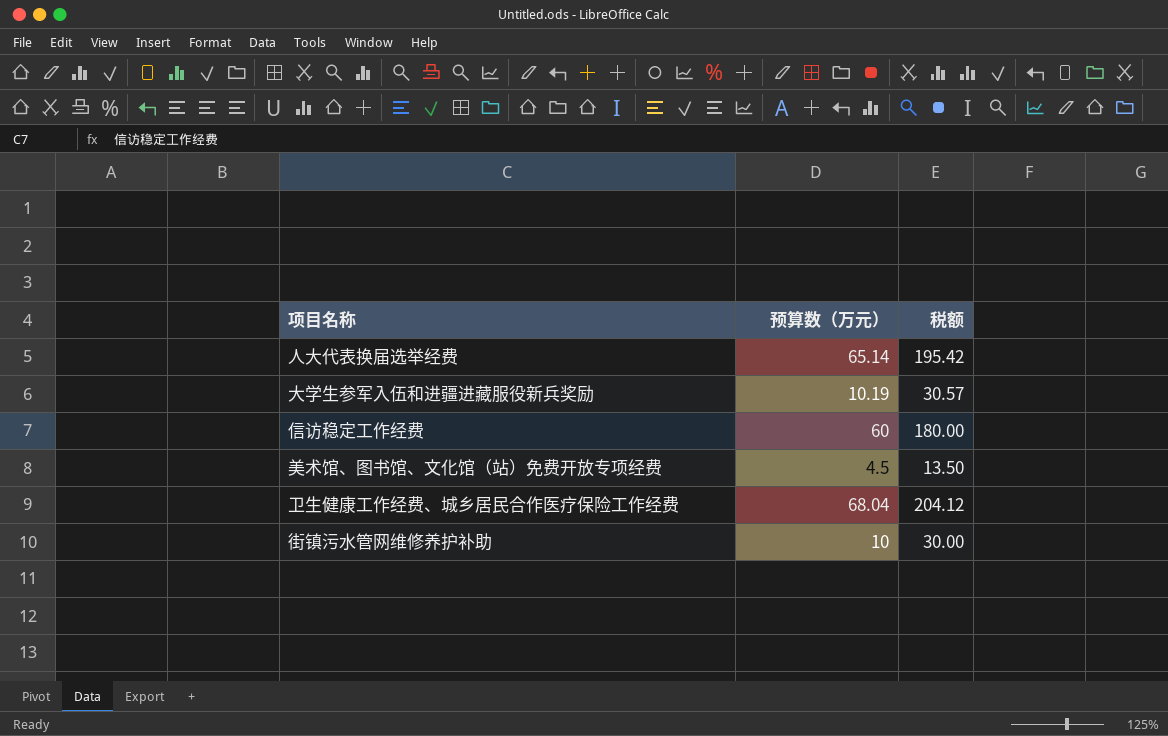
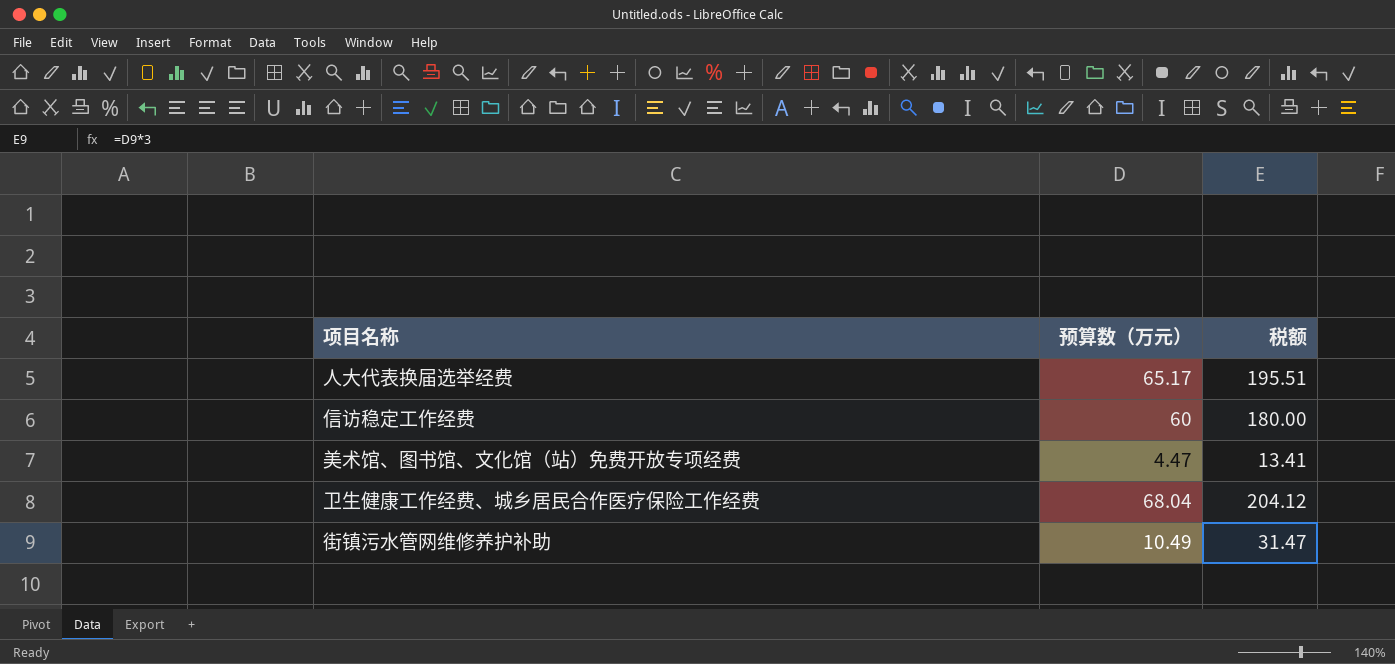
row 大学生参军入伍和进疆进藏服役新兵奖励: 10.19 | 30.57 -> none
人大代表换届选举经费 | 预算数（万元）: 65.14 -> 65.17
人大代表换届选举经费 | 税额: 195.42 -> 195.51
美术馆、图书馆、文化馆（站）免费开放专项经费 | 预算数（万元）: 4.5 -> 4.47
美术馆、图书馆、文化馆（站）免费开放专项经费 | 税额: 13.50 -> 13.41
街镇污水管网维修养护补助 | 预算数（万元）: 10 -> 10.49
街镇污水管网维修养护补助 | 税额: 30.00 -> 31.47

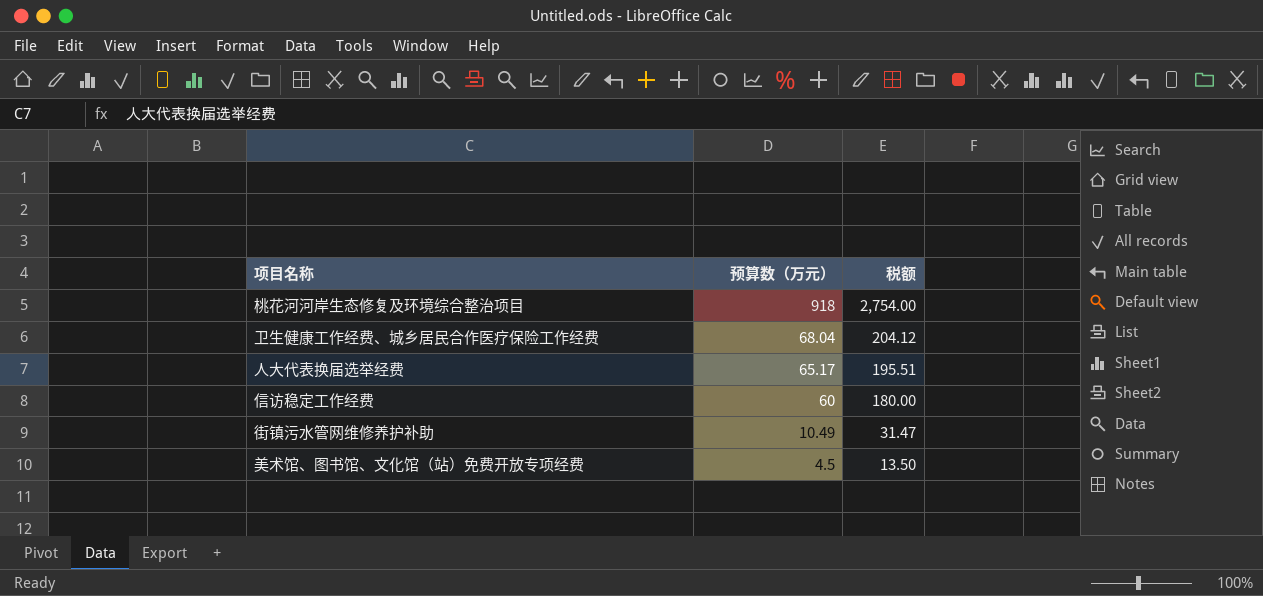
row order: none -> 预算数（万元） descending
row 桃花河河岸生态修复及环境综合整治项目: none -> 918 | 2,754.00
美术馆、图书馆、文化馆（站）免费开放专项经费 | 预算数（万元）: 4.47 -> 4.5
美术馆、图书馆、文化馆（站）免费开放专项经费 | 税额: 13.41 -> 13.50

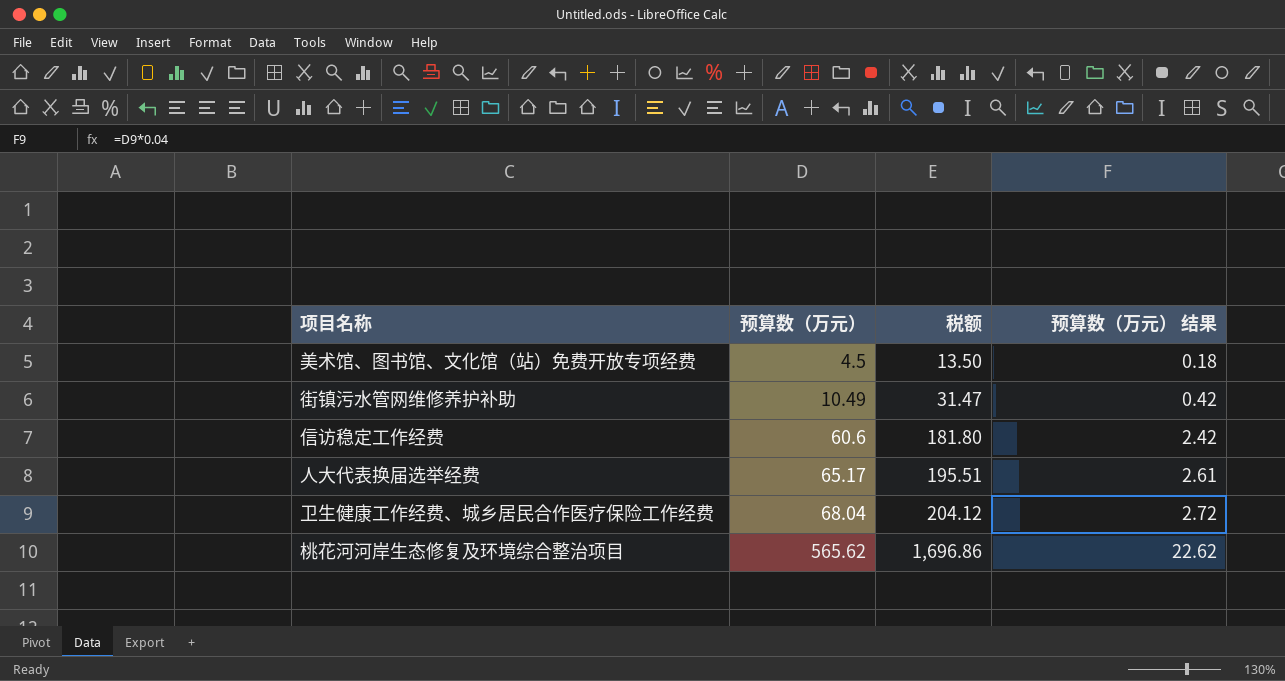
row order: 预算数（万元） descending -> 预算数（万元） ascending
column 预算数（万元） 结果 | formula: none -> [预算数（万元）] * 0.04
信访稳定工作经费 | 预算数（万元）: 60 -> 60.6
信访稳定工作经费 | 税额: 180.00 -> 181.80
桃花河河岸生态修复及环境综合整治项目 | 预算数（万元）: 918 -> 565.62
桃花河河岸生态修复及环境综合整治项目 | 税额: 2,754.00 -> 1,696.86

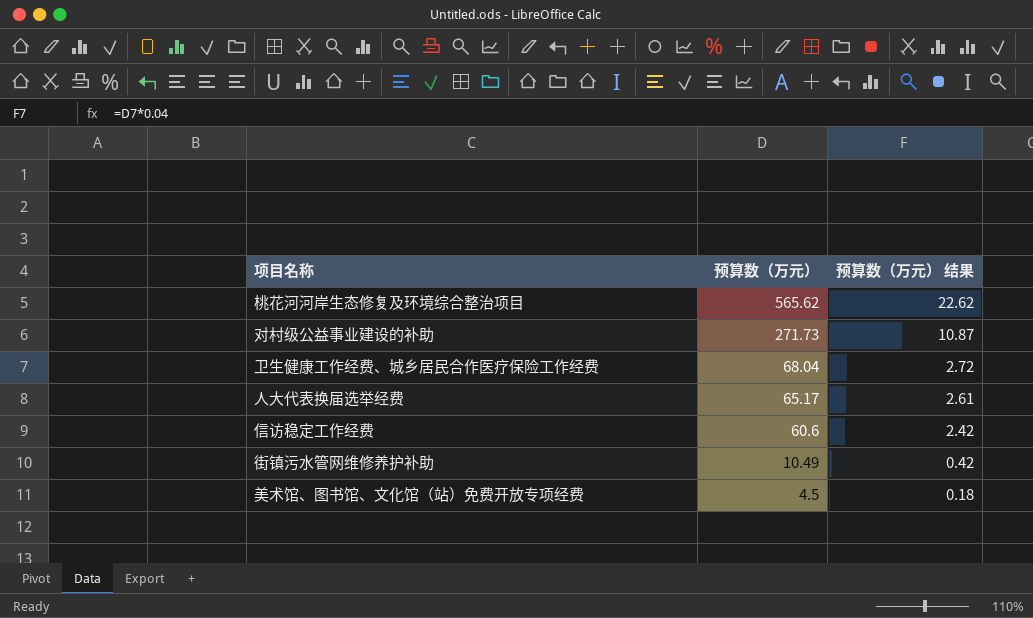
row order: 预算数（万元） ascending -> 预算数（万元） descending
column 税额 | formula: [预算数（万元）] * 3 -> none
row 对村级公益事业建设的补助: none -> 271.73 | 10.87

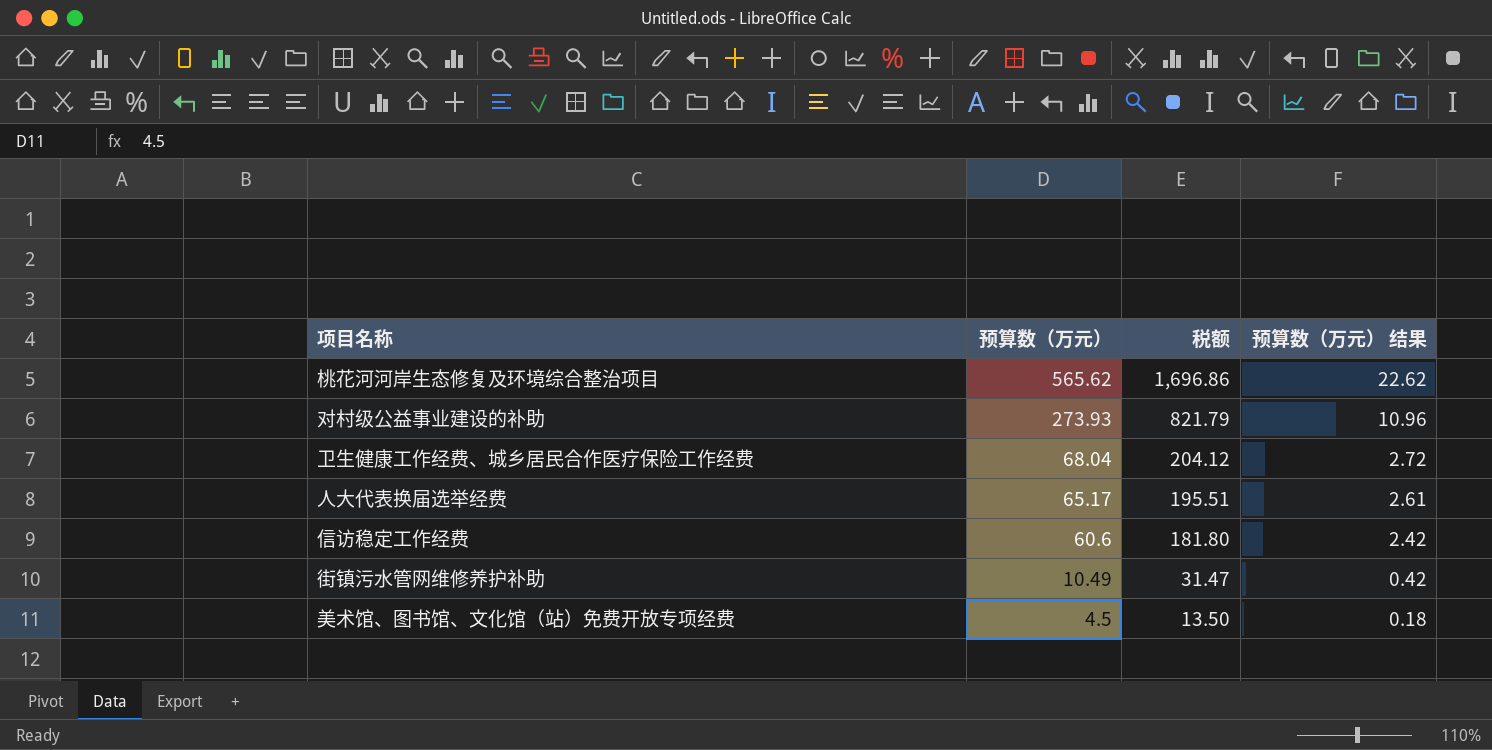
column 税额 | formula: none -> [预算数（万元）] * 3
对村级公益事业建设的补助 | 预算数（万元）: 271.73 -> 273.93
对村级公益事业建设的补助 | 预算数（万元） 结果: 10.87 -> 10.96

